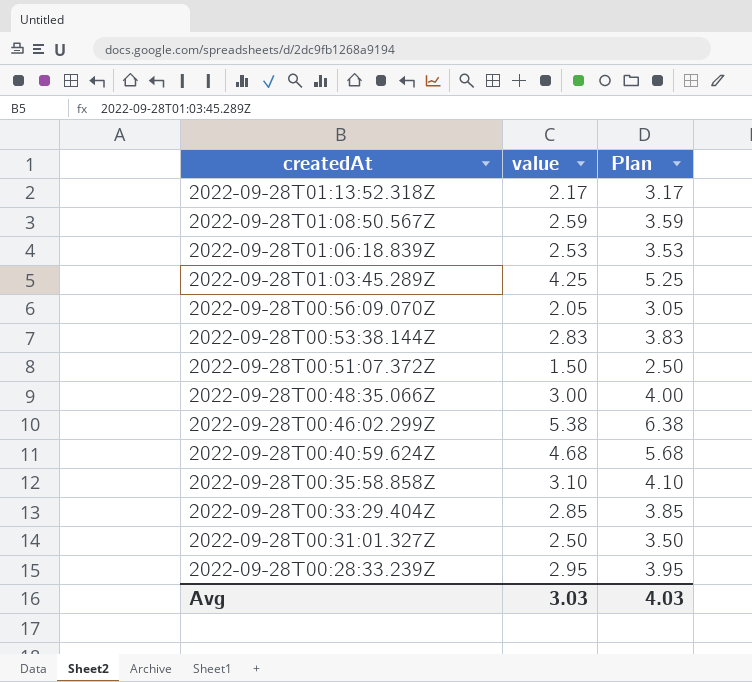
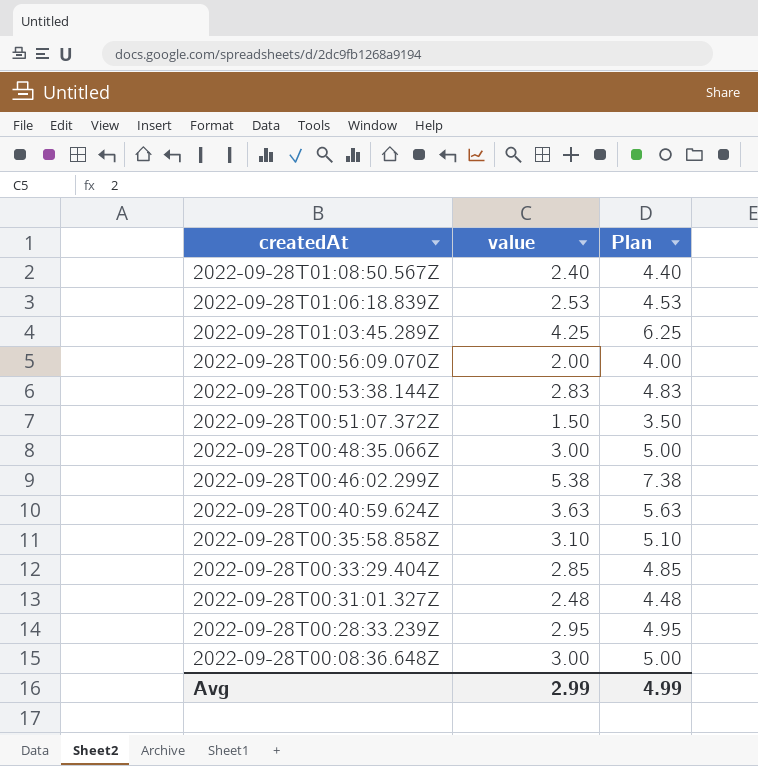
column Plan | formula: [value] + 1 -> [value] + 2
row 2022-09-28T01:13:52.318Z: 2.17 | 3.17 -> none
2022-09-28T01:08:50.567Z | value: 2.59 -> 2.40
2022-09-28T00:56:09.070Z | value: 2.05 -> 2.00
2022-09-28T00:40:59.624Z | value: 4.68 -> 3.63
2022-09-28T00:31:01.327Z | value: 2.50 -> 2.48
row 2022-09-28T00:08:36.648Z: none -> 3.00 | 5.00
Avg | value: 3.03 -> 2.99
Avg | Plan: 4.03 -> 4.99

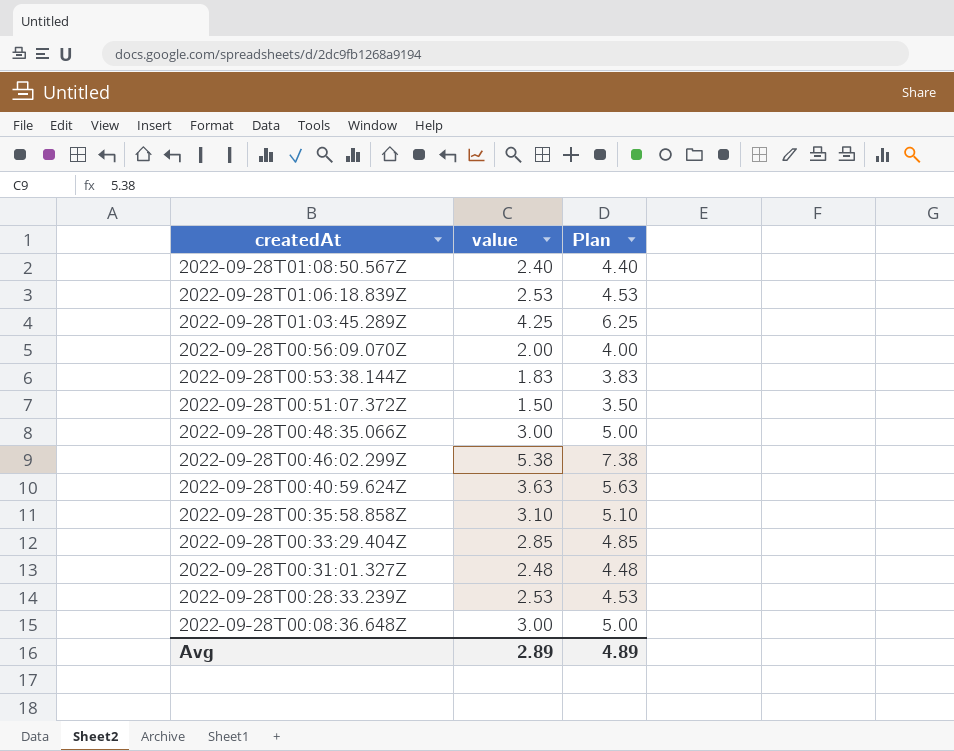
2022-09-28T00:53:38.144Z | value: 2.83 -> 1.83
2022-09-28T00:53:38.144Z | Plan: 4.83 -> 3.83
2022-09-28T00:28:33.239Z | value: 2.95 -> 2.53
2022-09-28T00:28:33.239Z | Plan: 4.95 -> 4.53
Avg | value: 2.99 -> 2.89
Avg | Plan: 4.99 -> 4.89

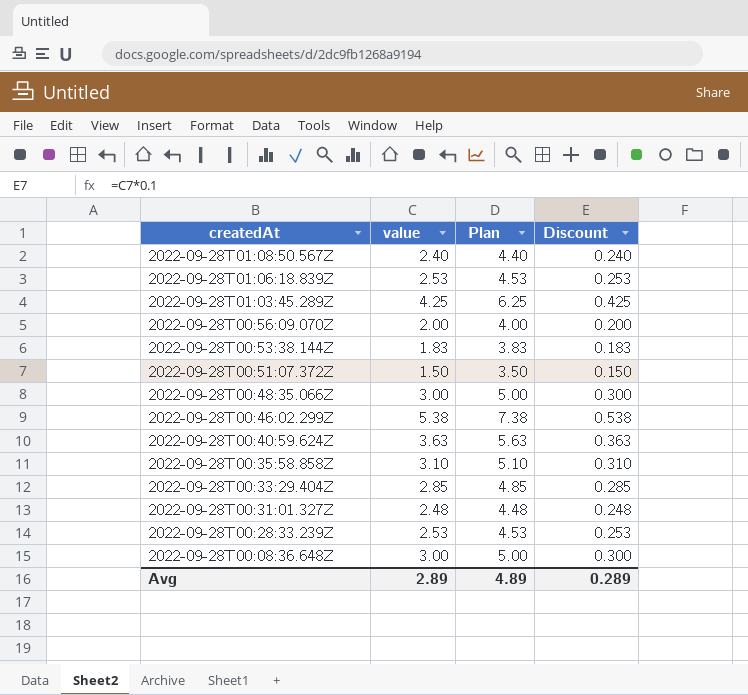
column Discount | formula: none -> [value] * 0.1

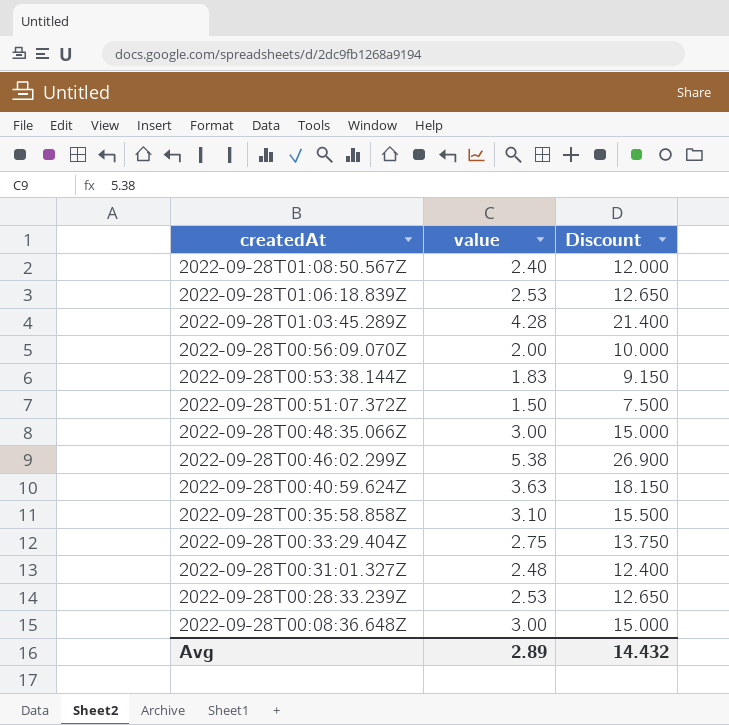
column Plan | formula: [value] + 2 -> none
column Discount | formula: [value] * 0.1 -> [value] * 5
2022-09-28T01:03:45.289Z | value: 4.25 -> 4.28
2022-09-28T00:33:29.404Z | value: 2.85 -> 2.75
Avg | Discount: 0.289 -> 14.432

